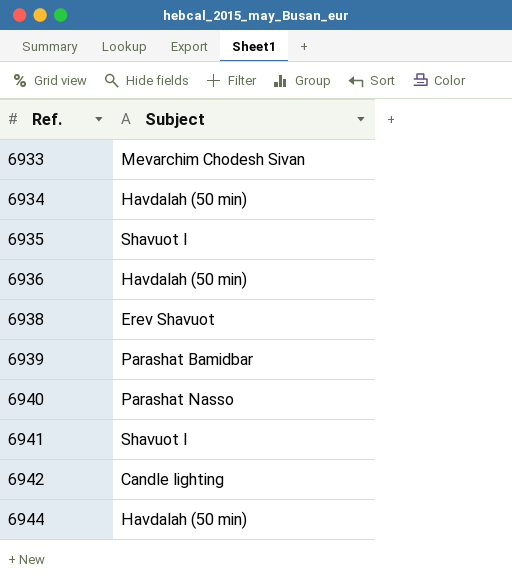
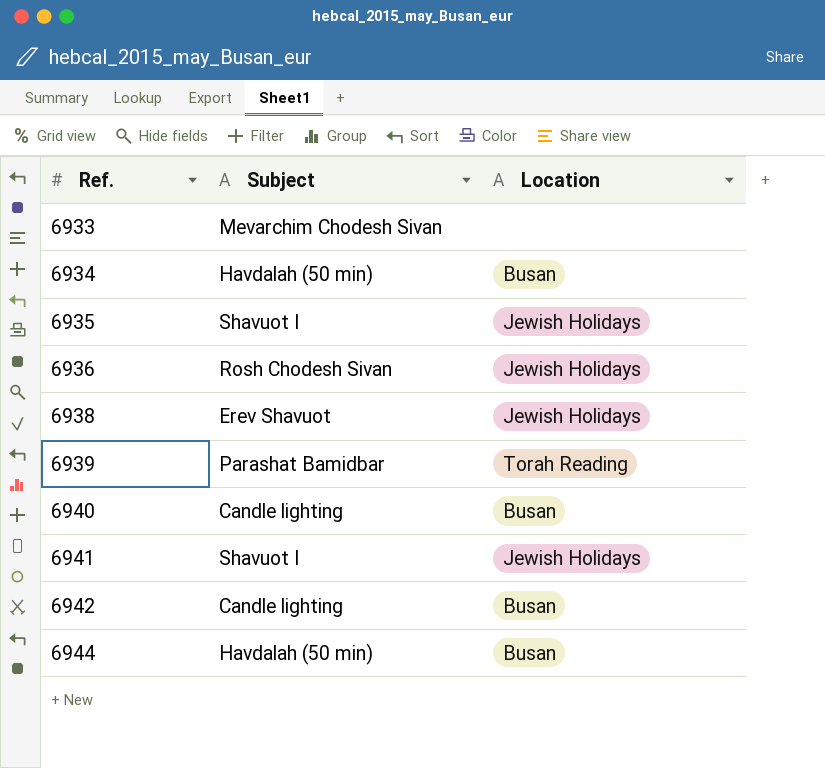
column Location | position: none -> 3
6936 | Subject: Havdalah (50 min) -> Rosh Chodesh Sivan
6940 | Subject: Parashat Nasso -> Candle lighting

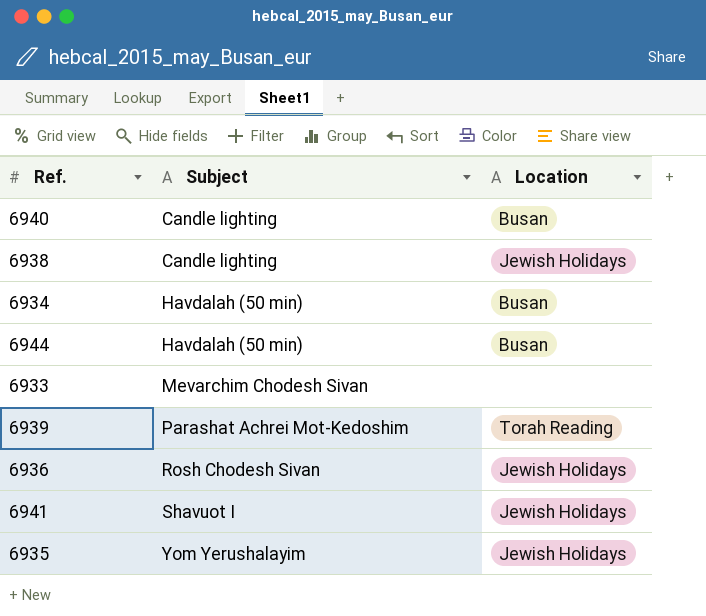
row order: Ref. ascending -> Subject ascending
row 6942: Candle lighting | Busan -> none
6938 | Subject: Erev Shavuot -> Candle lighting
6939 | Subject: Parashat Bamidbar -> Parashat Achrei Mot-Kedoshim
6935 | Subject: Shavuot I -> Yom Yerushalayim

